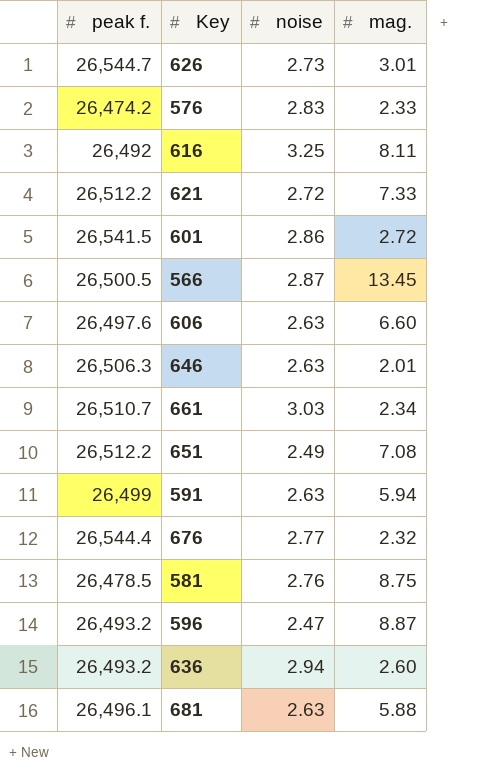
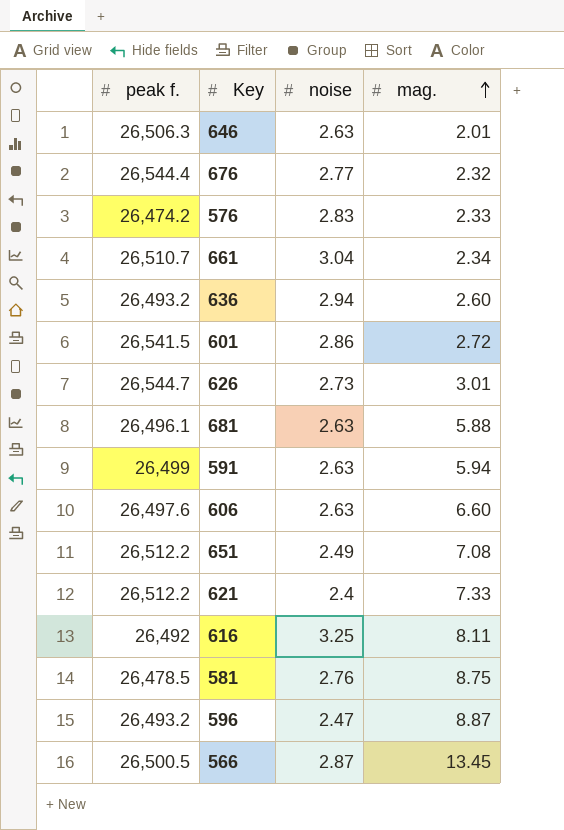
row order: none -> mag. ascending
661 | noise: 3.03 -> 3.04
621 | noise: 2.72 -> 2.4

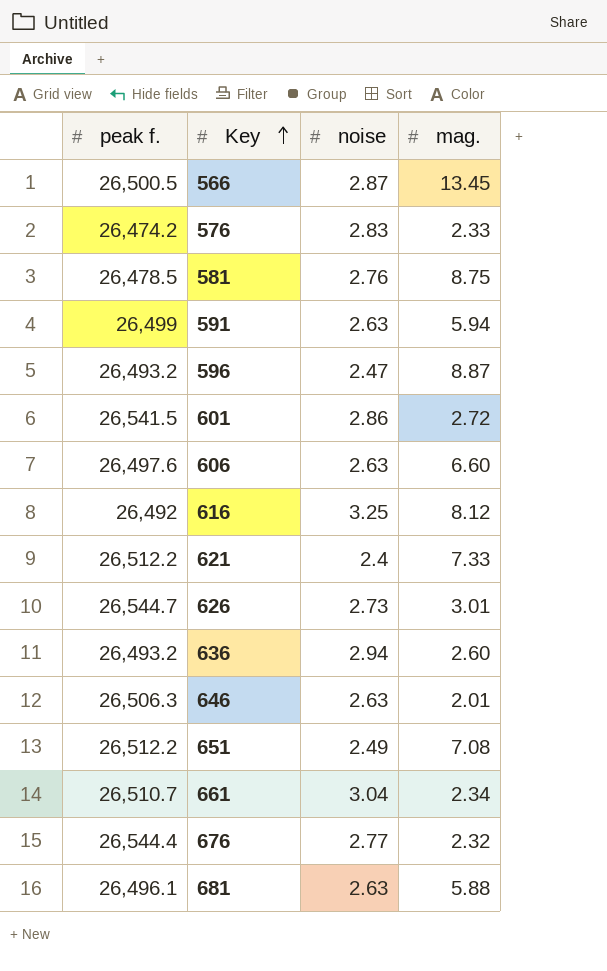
row order: mag. ascending -> Key ascending
616 | mag.: 8.11 -> 8.12

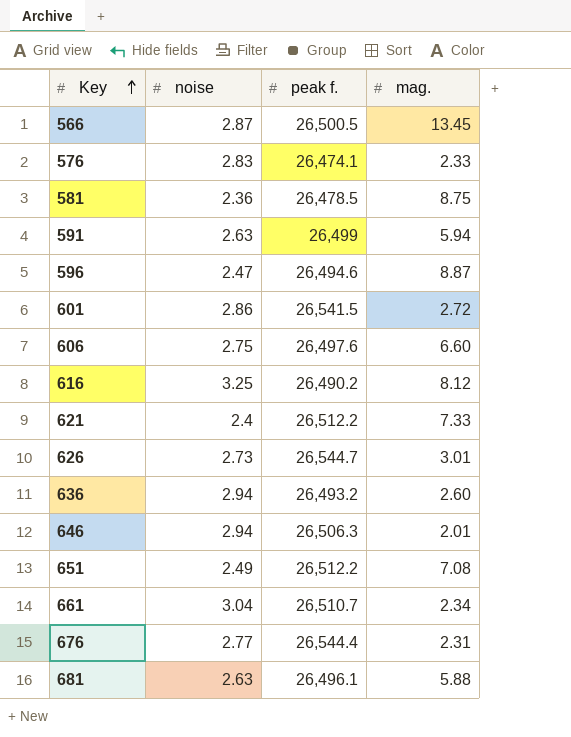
column peak f. | position: 1 -> 3
576 | peak f.: 26,474.2 -> 26,474.1
581 | noise: 2.76 -> 2.36
596 | peak f.: 26,493.2 -> 26,494.6
606 | noise: 2.63 -> 2.75
616 | peak f.: 26,492 -> 26,490.2
646 | noise: 2.63 -> 2.94
676 | mag.: 2.32 -> 2.31

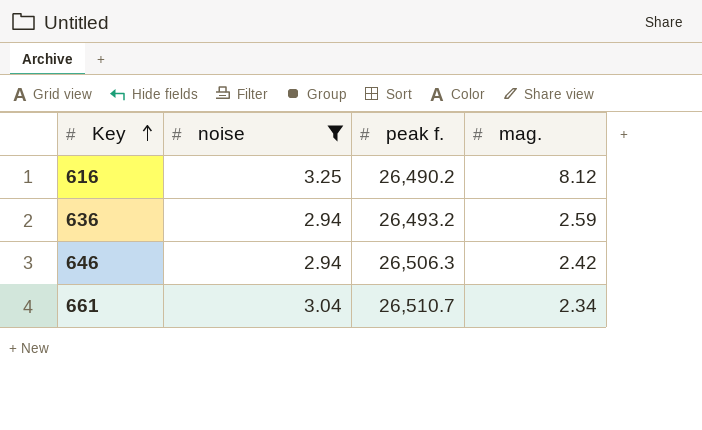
filter: none -> noise >= 2.94
636 | mag.: 2.60 -> 2.59
646 | mag.: 2.01 -> 2.42

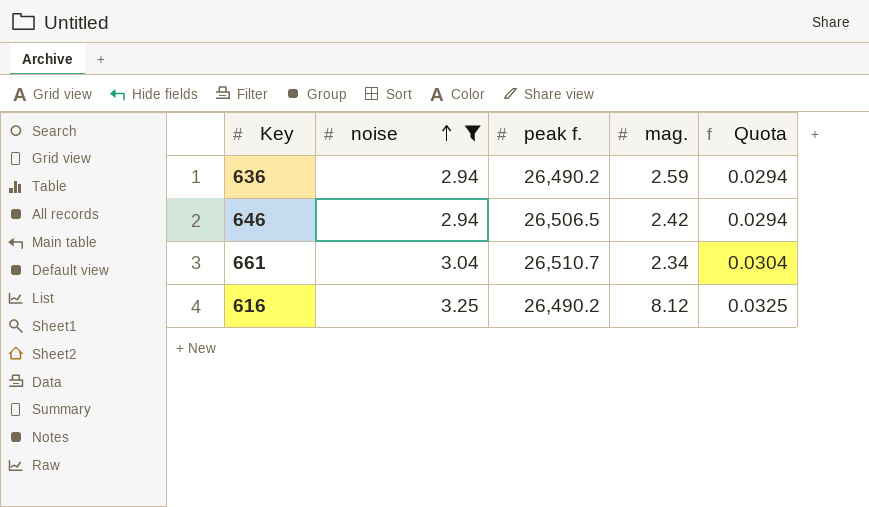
row order: Key ascending -> noise ascending
column Quota | formula: none -> [noise] * 0.01
636 | peak f.: 26,493.2 -> 26,490.2
646 | peak f.: 26,506.3 -> 26,506.5

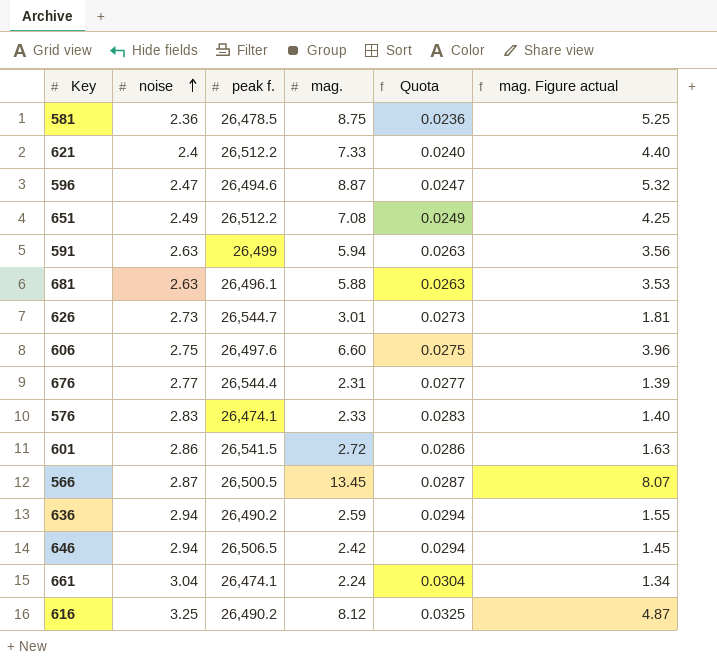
filter: noise >= 2.94 -> none
column mag. Figure actual | formula: none -> [mag.] * 0.6
661 | peak f.: 26,510.7 -> 26,474.1
661 | mag.: 2.34 -> 2.24

